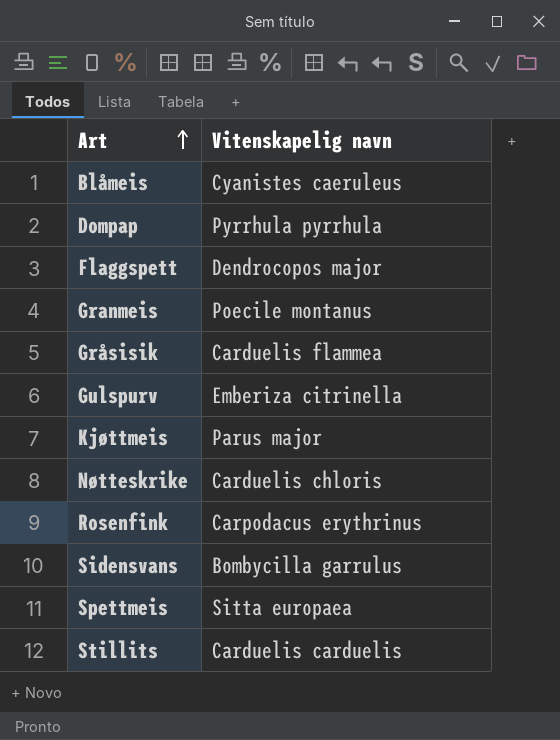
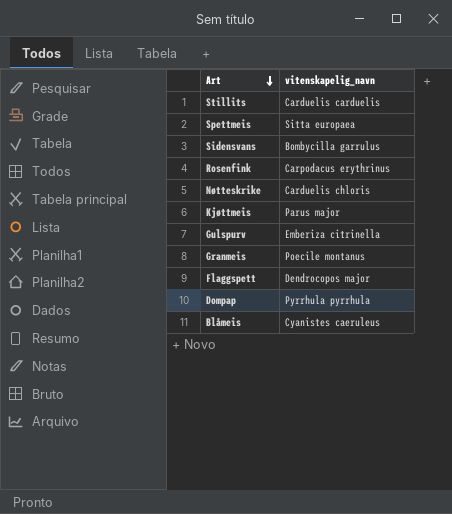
row order: Art ascending -> Art descending
column name: Vitenskapelig navn -> vitenskapelig_navn
row Gråsisik: Carduelis flammea -> none

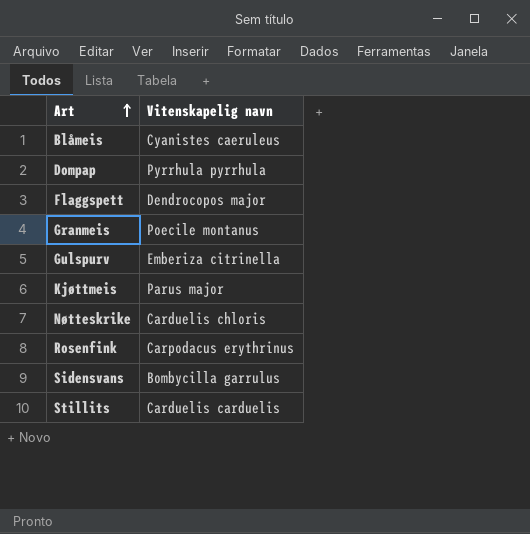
row order: Art descending -> Art ascending
column name: vitenskapelig_navn -> Vitenskapelig navn
row Spettmeis: Sitta europaea -> none

